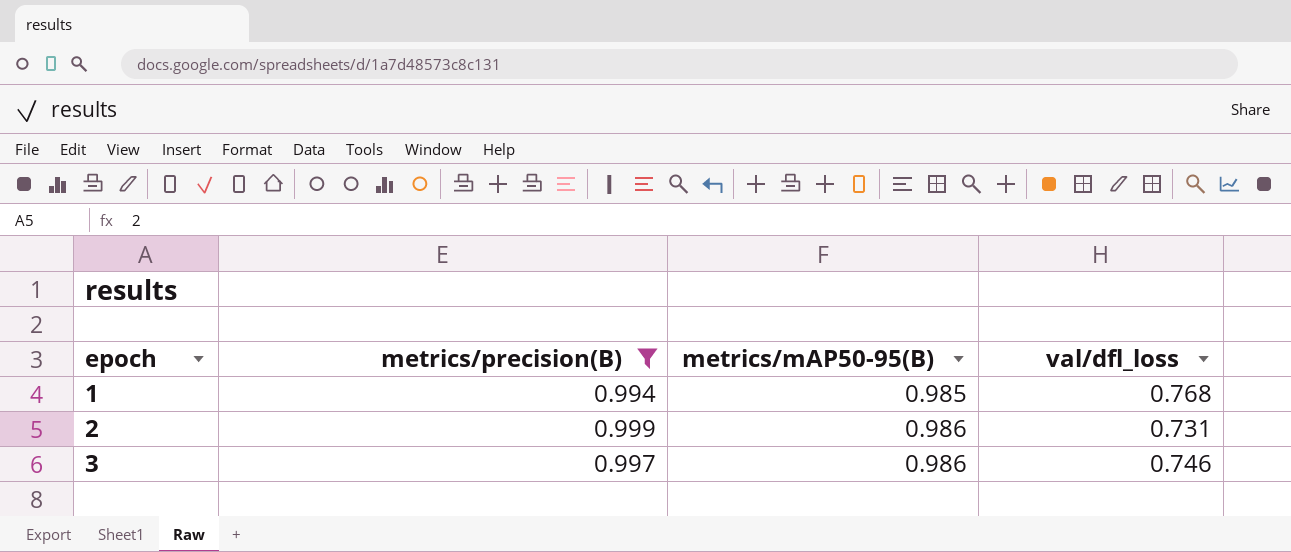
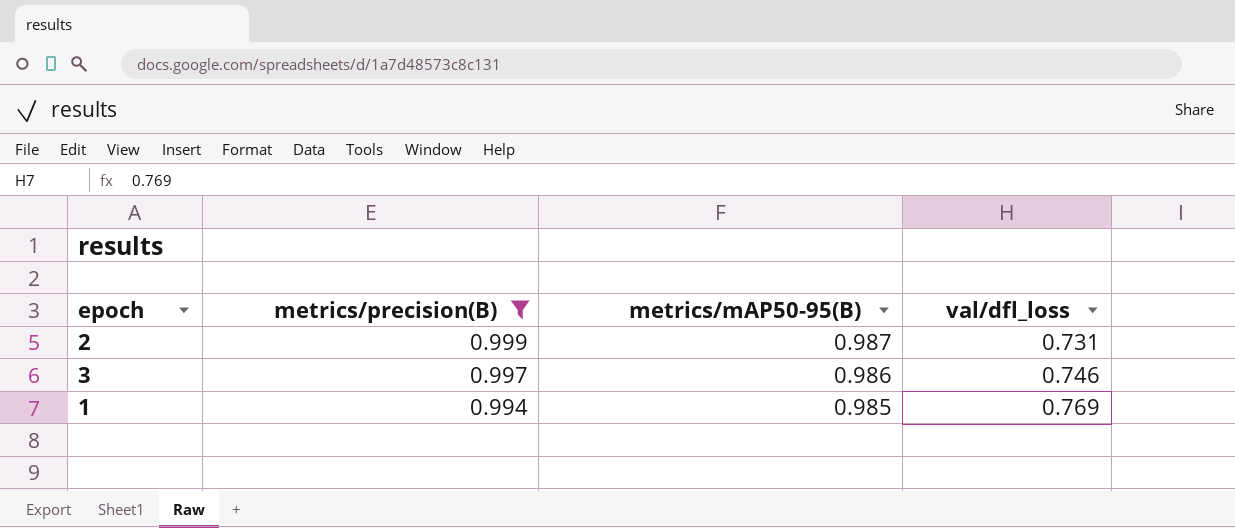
row order: epoch ascending -> metrics/precision(B) descending
2 | metrics/mAP50-95(B): 0.986 -> 0.987
1 | val/dfl_loss: 0.768 -> 0.769

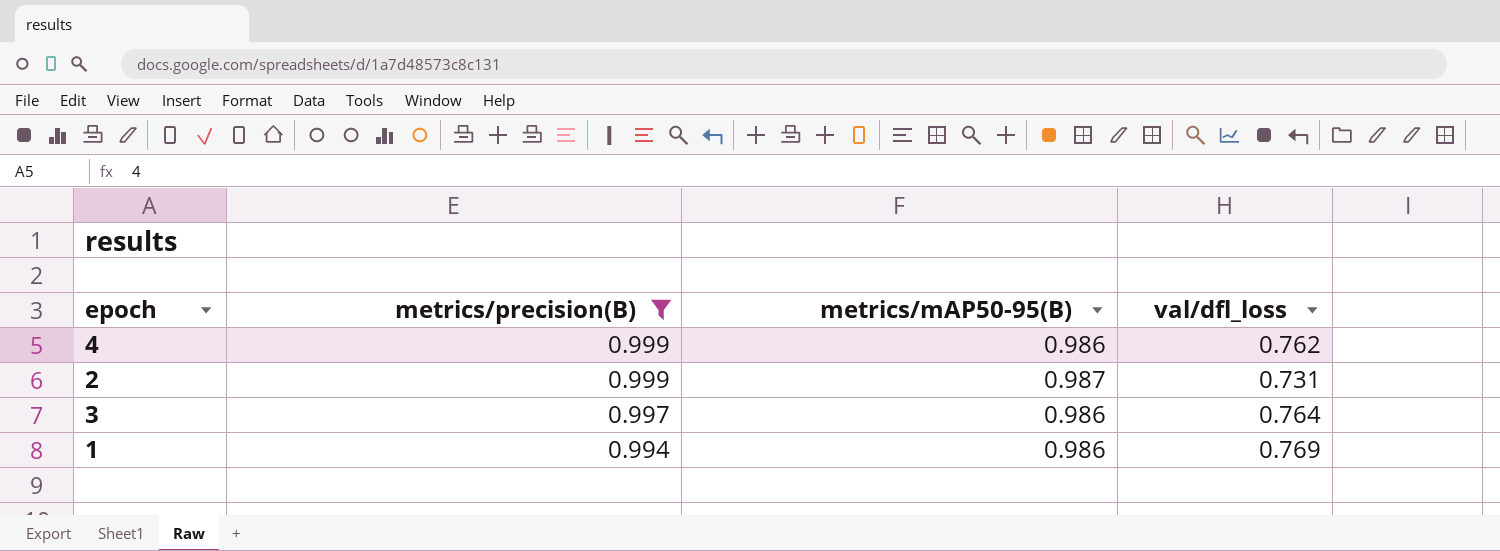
row 4: none -> 0.999 | 0.986 | 0.762
3 | val/dfl_loss: 0.746 -> 0.764
1 | metrics/mAP50-95(B): 0.985 -> 0.986

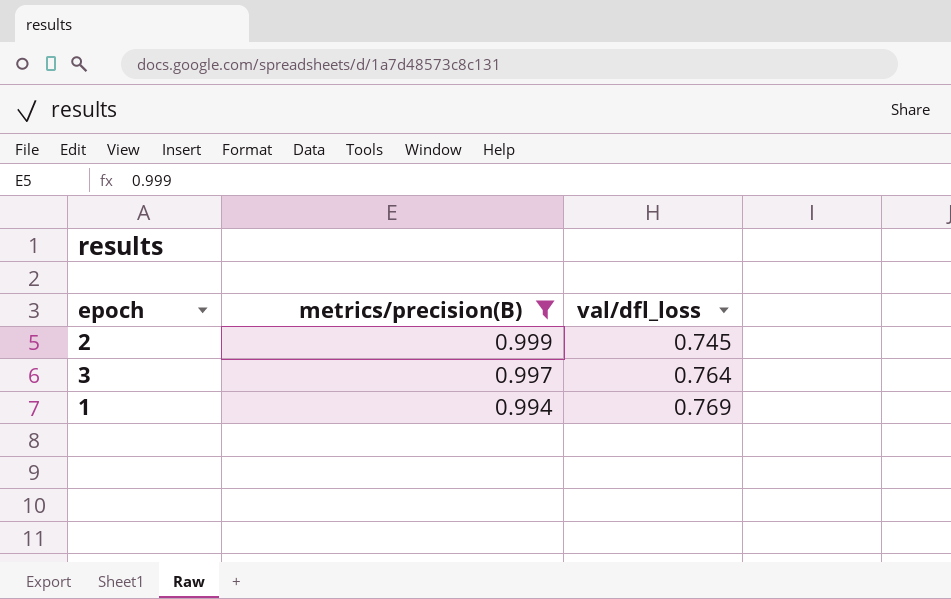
column metrics/mAP50-95(B) | position: 3 -> none
row 4: 0.999 | 0.986 | 0.762 -> none
2 | val/dfl_loss: 0.731 -> 0.745

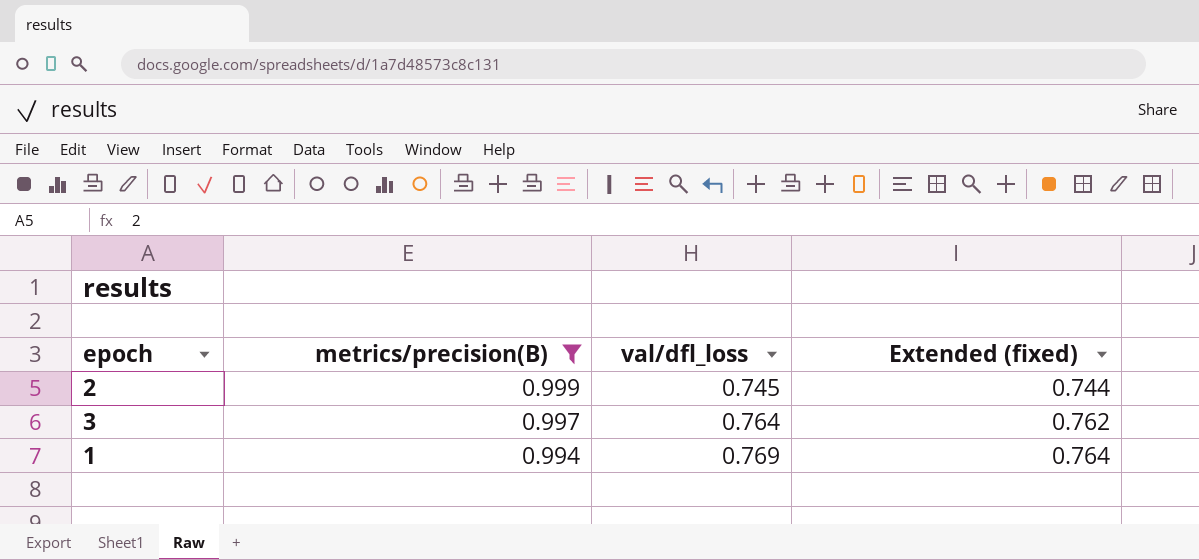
column Extended (fixed) | formula: none -> [metrics/precision(B)] * [val/dfl_loss]

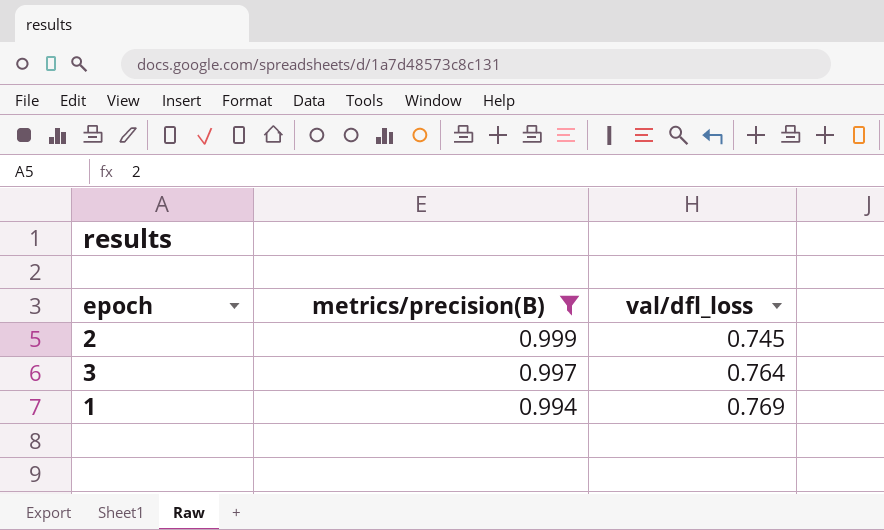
column Extended (fixed) | formula: [metrics/precision(B)] * [val/dfl_loss] -> none

